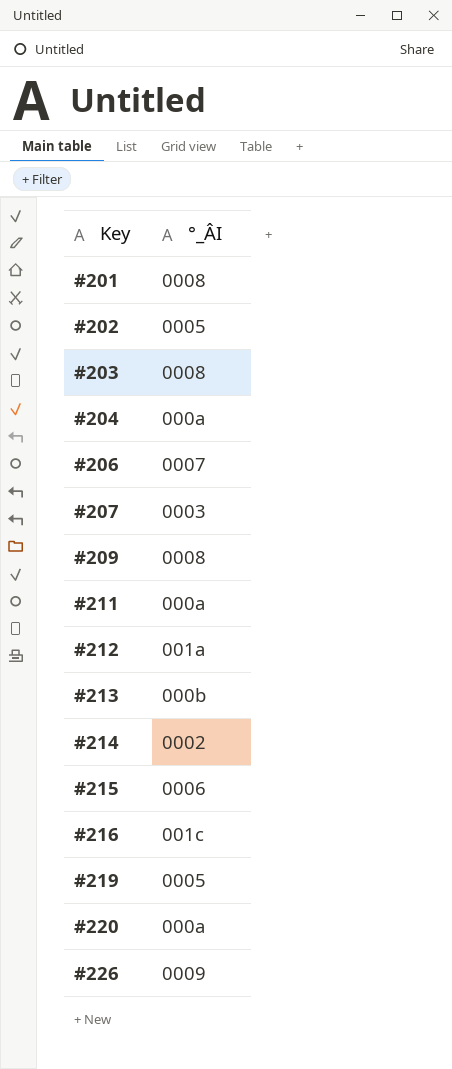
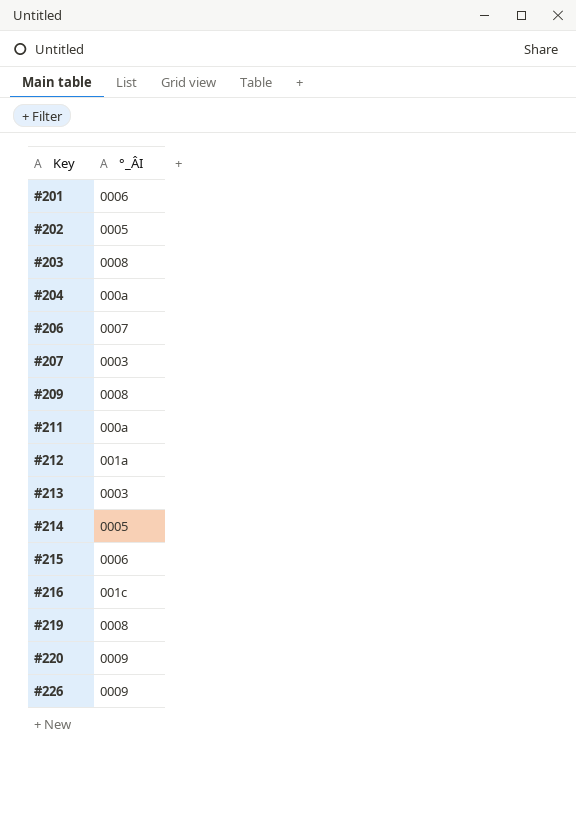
#201 | °_ÂI: 0008 -> 0006
#213 | °_ÂI: 000b -> 0003
#214 | °_ÂI: 0002 -> 0005
#219 | °_ÂI: 0005 -> 0008
#220 | °_ÂI: 000a -> 0009

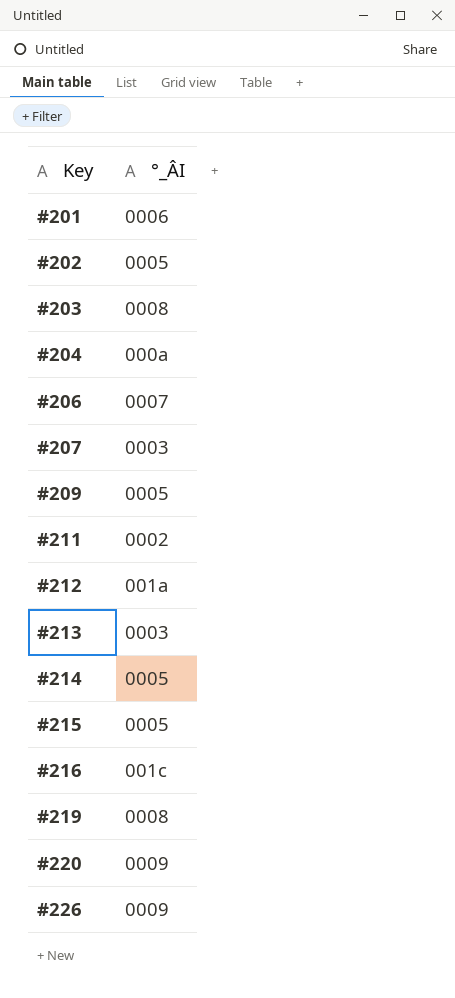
#209 | °_ÂI: 0008 -> 0005
#211 | °_ÂI: 000a -> 0002
#215 | °_ÂI: 0006 -> 0005

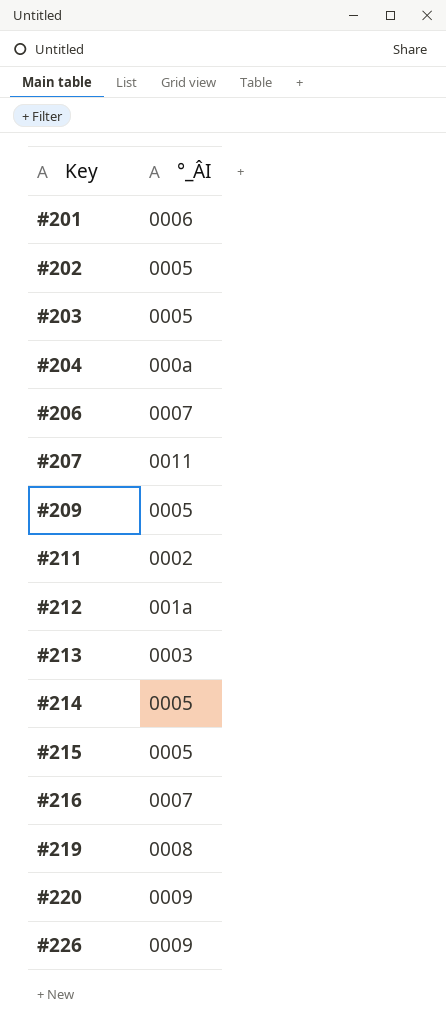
#203 | °_ÂI: 0008 -> 0005
#207 | °_ÂI: 0003 -> 0011
#216 | °_ÂI: 001c -> 0007

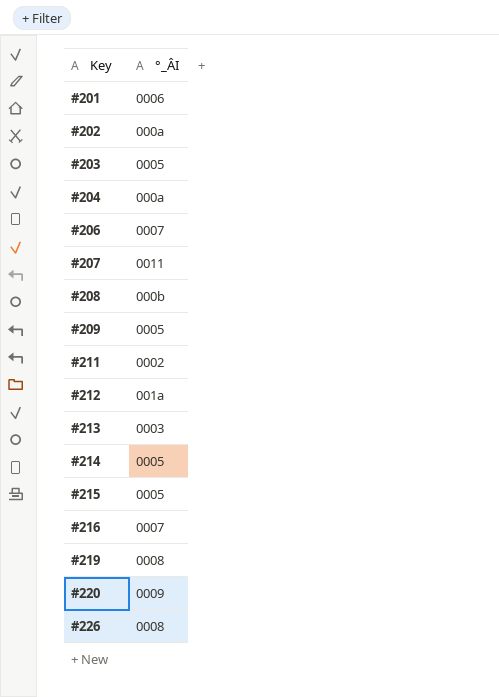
#202 | °_ÂI: 0005 -> 000a
row #208: none -> 000b
#226 | °_ÂI: 0009 -> 0008

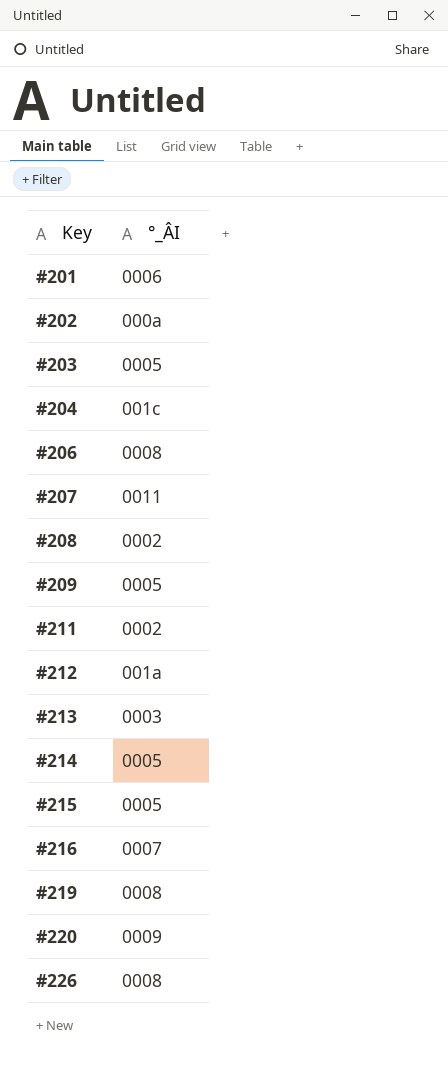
#204 | °_ÂI: 000a -> 001c
#206 | °_ÂI: 0007 -> 0008
#208 | °_ÂI: 000b -> 0002

